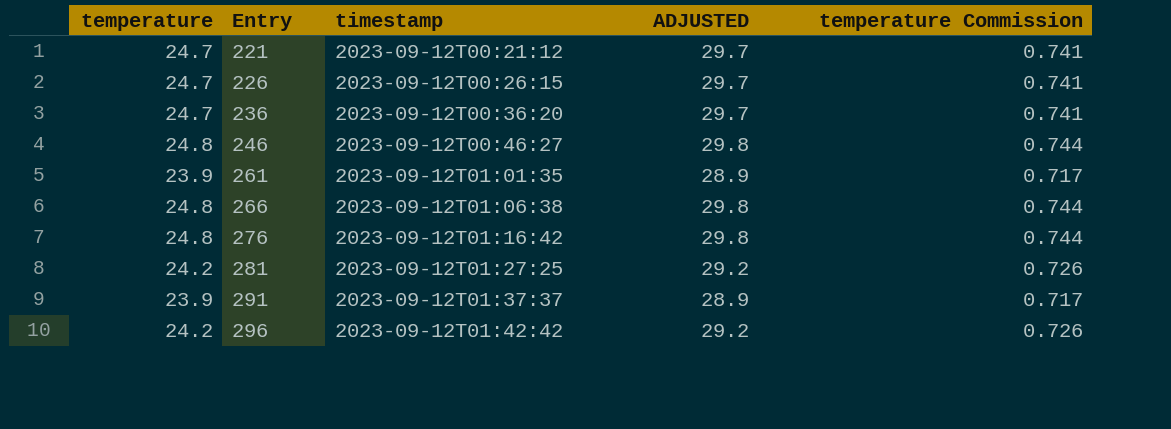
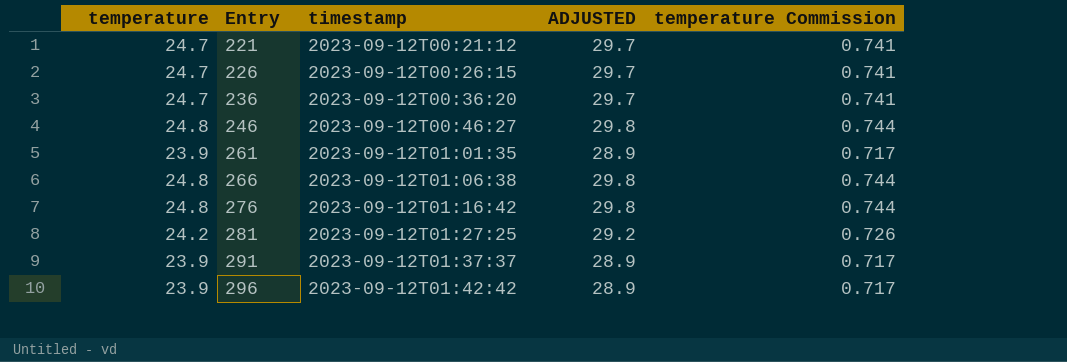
296 | temperature: 24.2 -> 23.9
296 | ADJUSTED: 29.2 -> 28.9
296 | temperature Commission: 0.726 -> 0.717

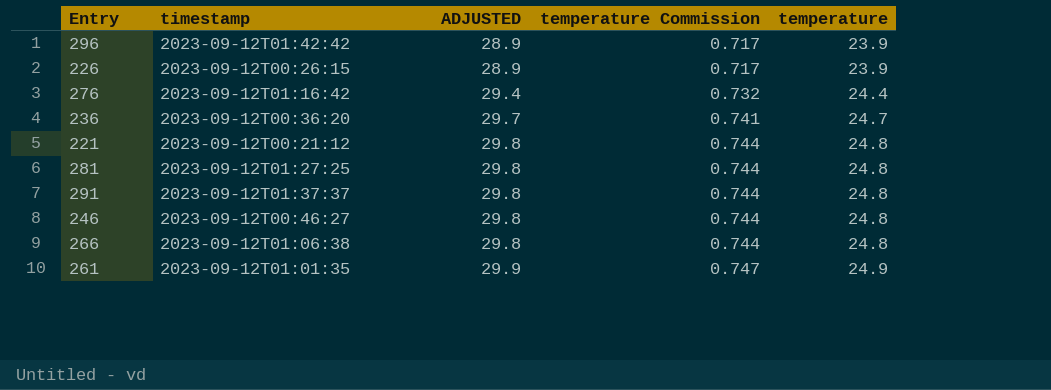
row order: Entry ascending -> ADJUSTED ascending
column temperature | position: 1 -> 5
226 | ADJUSTED: 29.7 -> 28.9
226 | temperature Commission: 0.741 -> 0.717
226 | temperature: 24.7 -> 23.9
276 | ADJUSTED: 29.8 -> 29.4
276 | temperature Commission: 0.744 -> 0.732
276 | temperature: 24.8 -> 24.4
221 | ADJUSTED: 29.7 -> 29.8
221 | temperature Commission: 0.741 -> 0.744
221 | temperature: 24.7 -> 24.8
281 | ADJUSTED: 29.2 -> 29.8
281 | temperature Commission: 0.726 -> 0.744
281 | temperature: 24.2 -> 24.8
291 | ADJUSTED: 28.9 -> 29.8
291 | temperature Commission: 0.717 -> 0.744
291 | temperature: 23.9 -> 24.8
261 | ADJUSTED: 28.9 -> 29.9
261 | temperature Commission: 0.717 -> 0.747
261 | temperature: 23.9 -> 24.9

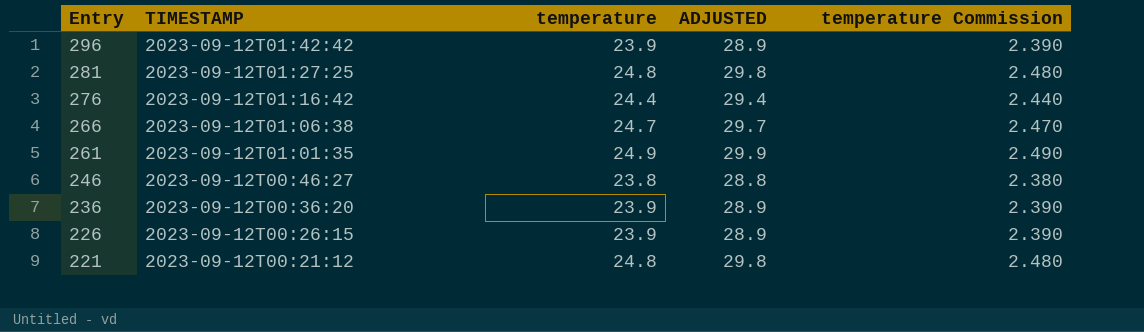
row order: ADJUSTED ascending -> Entry descending
column name: timestamp -> TIMESTAMP
column temperature | position: 5 -> 3
column temperature Commission | formula: [temperature] * 0.03 -> [temperature] * 0.1
row 291: 2023-09-12T01:37:37 | 29.8 | 0.744 | 24.8 -> none
266 | temperature: 24.8 -> 24.7
266 | ADJUSTED: 29.8 -> 29.7
246 | temperature: 24.8 -> 23.8
246 | ADJUSTED: 29.8 -> 28.8
236 | temperature: 24.7 -> 23.9
236 | ADJUSTED: 29.7 -> 28.9

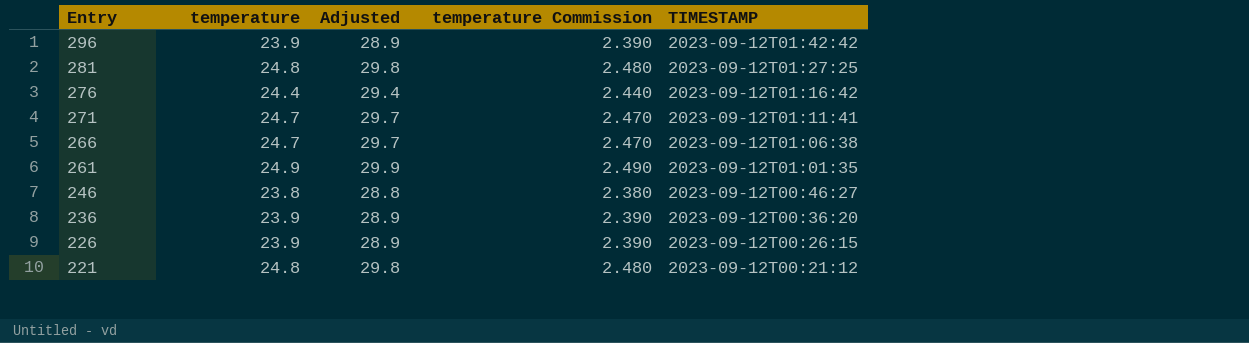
column name: ADJUSTED -> Adjusted
column TIMESTAMP | position: 2 -> 5
row 271: none -> 24.7 | 29.7 | 2.470 | 2023-09-12T01:11:41

